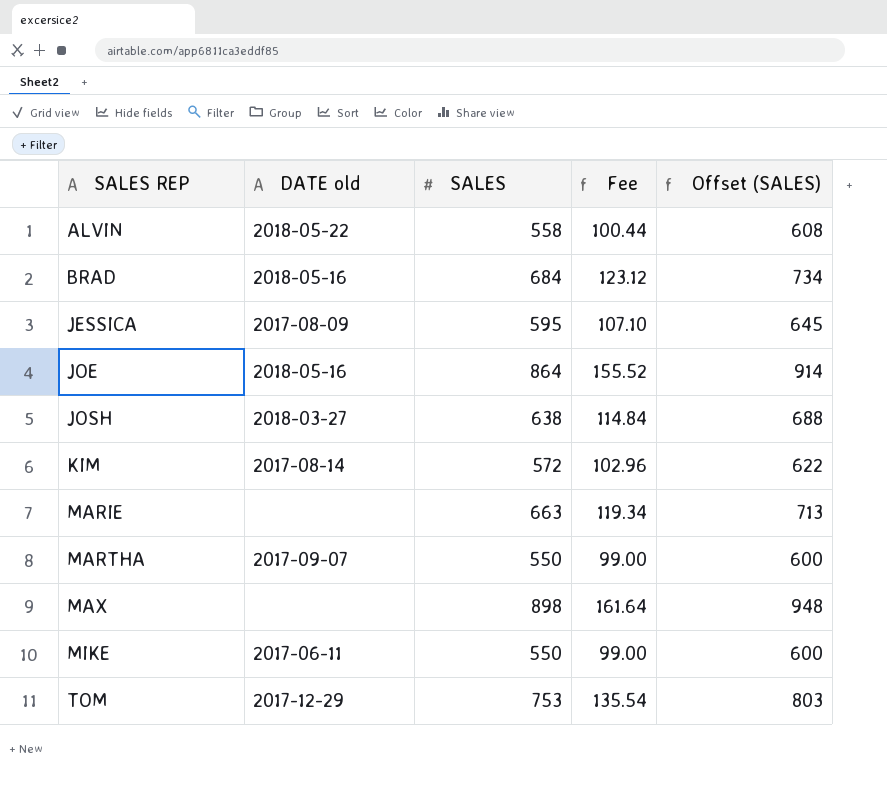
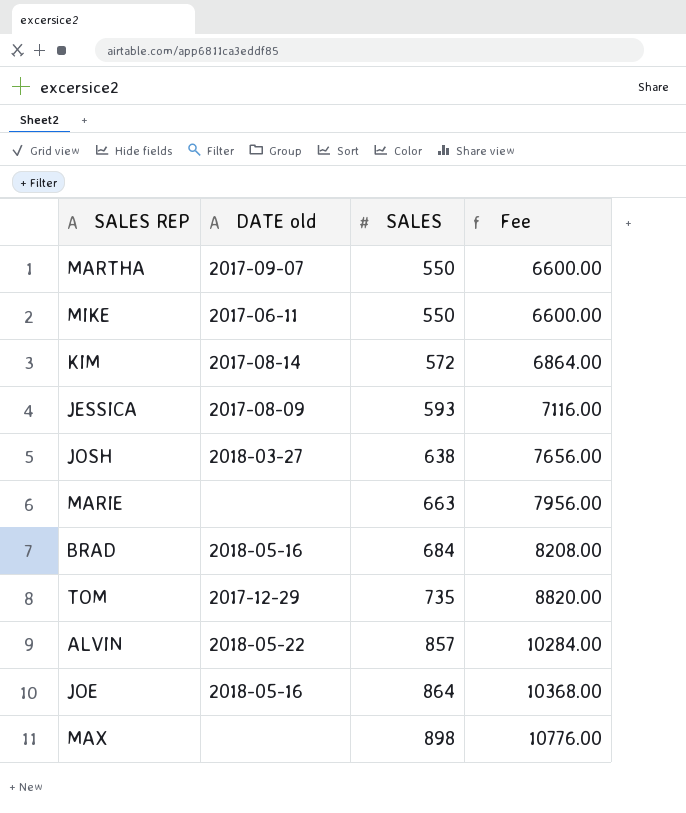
row order: SALES REP ascending -> SALES ascending
column Offset (SALES) | formula: [SALES] + 50 -> none
column Fee | formula: [SALES] * 0.18 -> [SALES] * 12
JESSICA | SALES: 595 -> 593
TOM | SALES: 753 -> 735
ALVIN | SALES: 558 -> 857

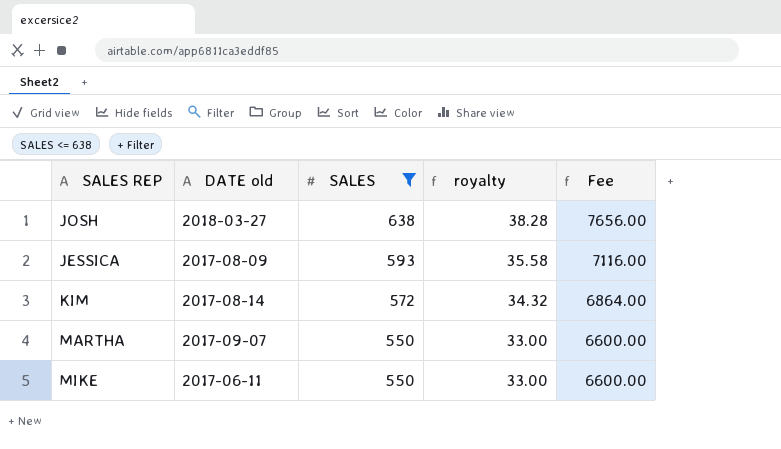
filter: none -> SALES <= 638
row order: SALES ascending -> SALES descending
column royalty | formula: none -> [SALES] * 0.06

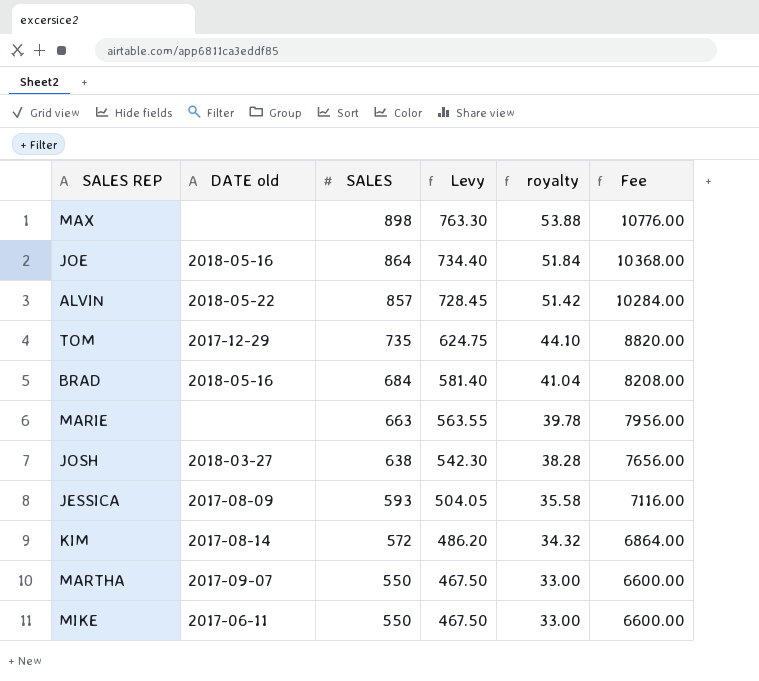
filter: SALES <= 638 -> none
column Levy | formula: none -> [SALES] * 0.85

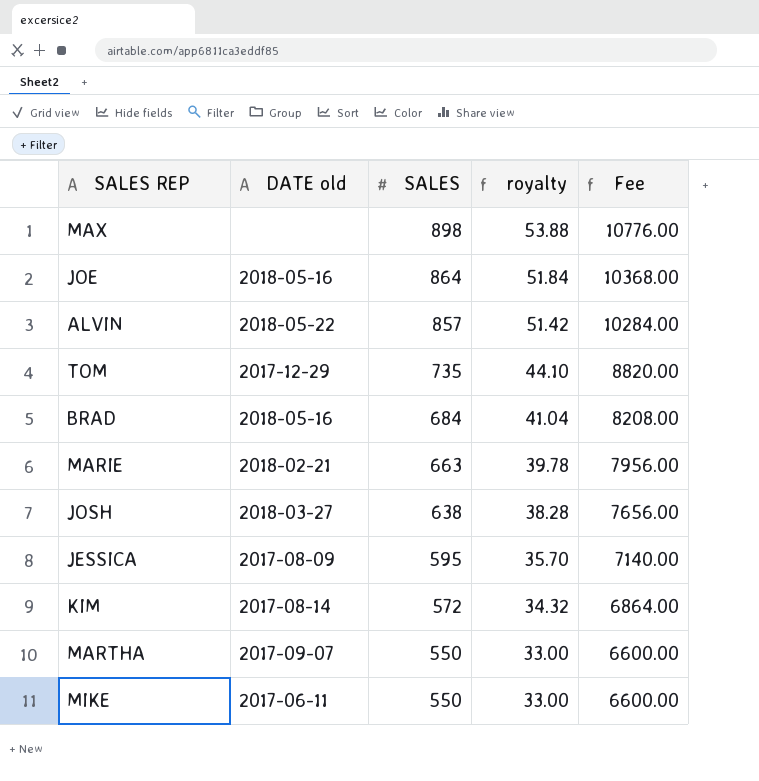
column Levy | formula: [SALES] * 0.85 -> none
MARIE | DATE old: none -> 2018-02-21
JESSICA | SALES: 593 -> 595
JESSICA | royalty: 35.58 -> 35.70
JESSICA | Fee: 7116.00 -> 7140.00

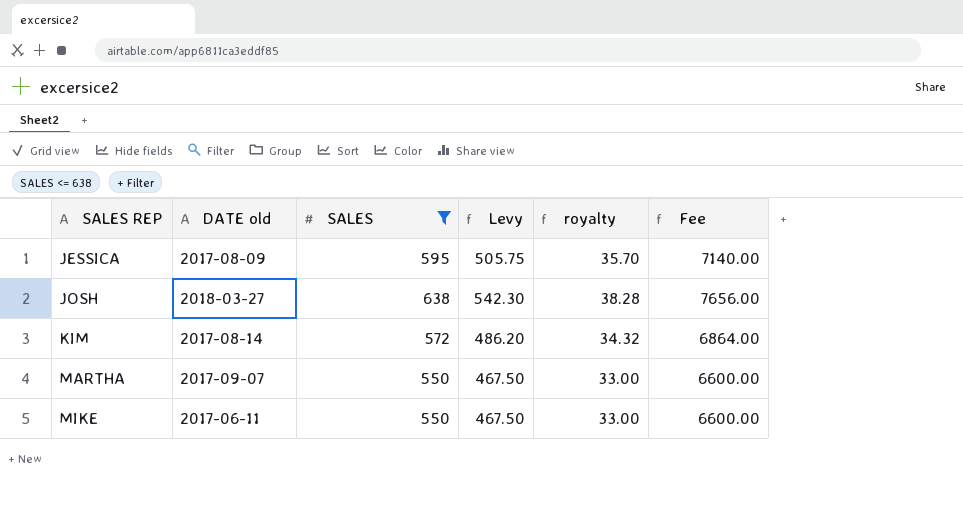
filter: none -> SALES <= 638
row order: SALES descending -> SALES REP ascending
column Levy | formula: none -> [SALES] * 0.85

